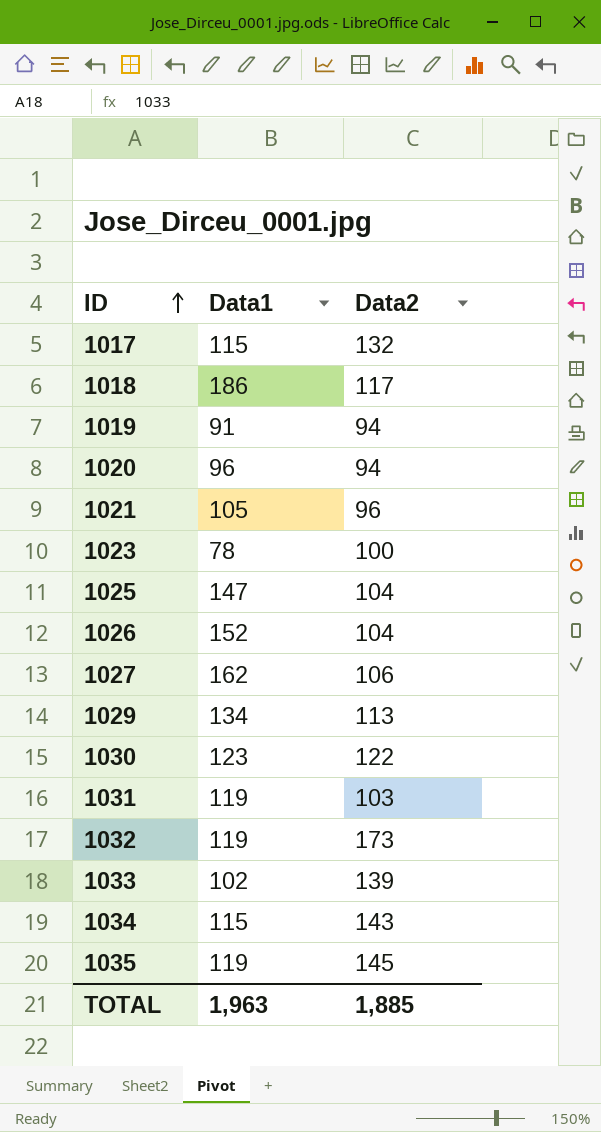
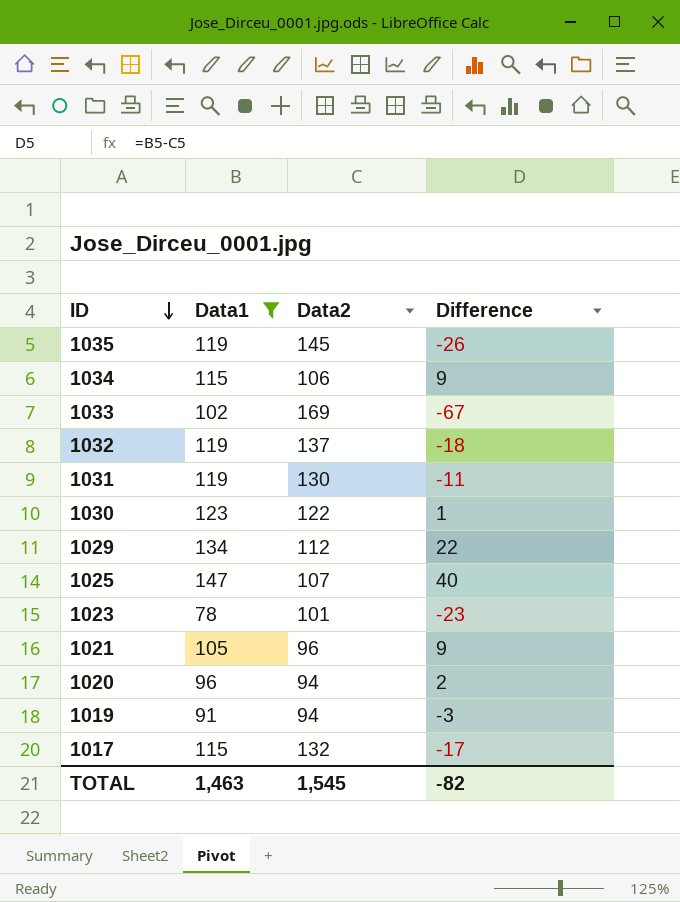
filter: none -> Data1 <= 147
row order: ID ascending -> ID descending
column Difference | formula: none -> [Data1] - [Data2]
1034 | Data2: 143 -> 106
1033 | Data2: 139 -> 169
1032 | Data2: 173 -> 137
1031 | Data2: 103 -> 130
1029 | Data2: 113 -> 112
1025 | Data2: 104 -> 107
1023 | Data2: 100 -> 101
TOTAL | Data1: 1,963 -> 1,463
TOTAL | Data2: 1,885 -> 1,545

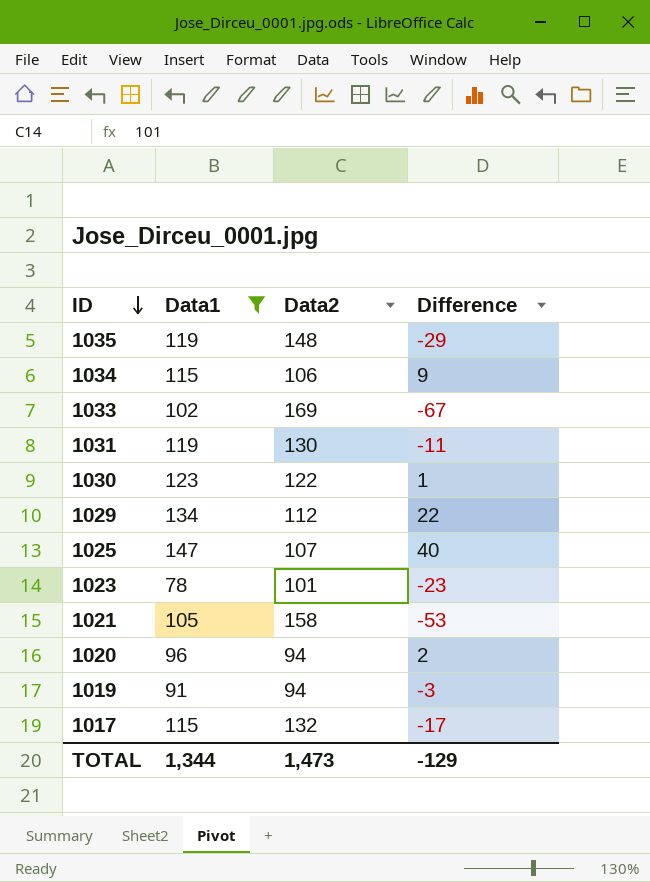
row 1032: 119 | 137 | -18 -> none
1035 | Data2: 145 -> 148
1035 | Difference: -26 -> -29
1021 | Data2: 96 -> 158
1021 | Difference: 9 -> -53
TOTAL | Data1: 1,463 -> 1,344
TOTAL | Data2: 1,545 -> 1,473
TOTAL | Difference: -82 -> -129

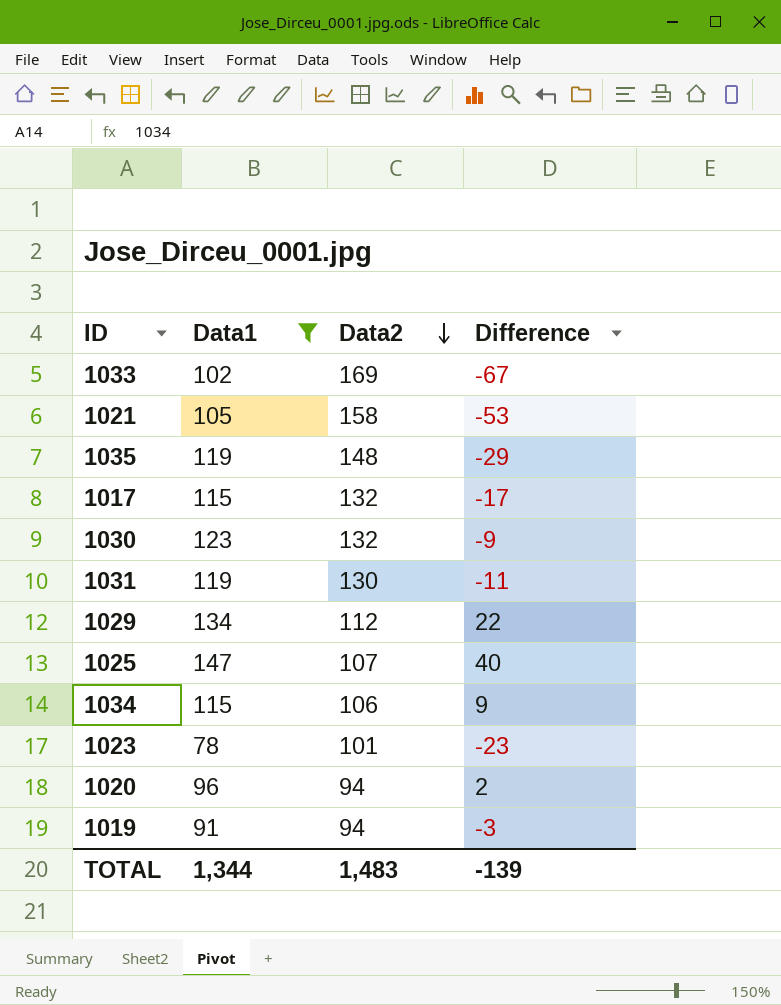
row order: ID descending -> Data2 descending
1030 | Data2: 122 -> 132
1030 | Difference: 1 -> -9
TOTAL | Data2: 1,473 -> 1,483
TOTAL | Difference: -129 -> -139

